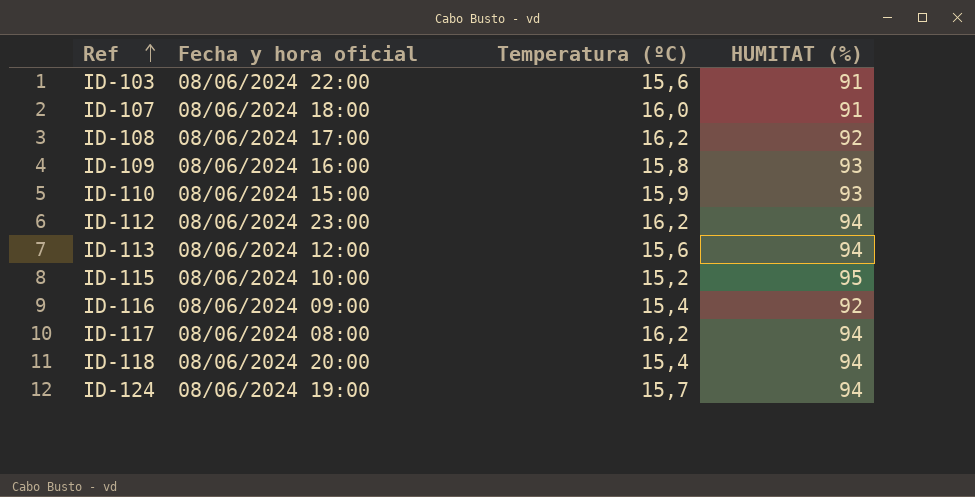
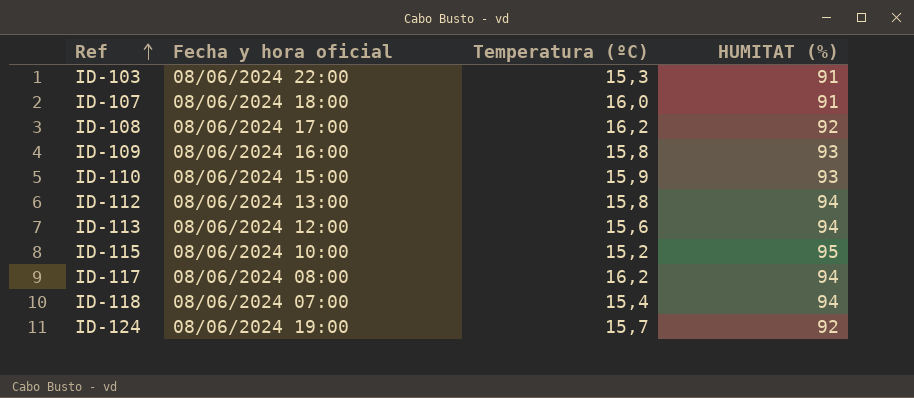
row ID-116: 08/06/2024 09:00 | 15,4 | 92 -> none
ID-103 | Temperatura (ºC): 15,6 -> 15,3
ID-112 | Fecha y hora oficial: 08/06/2024 23:00 -> 08/06/2024 13:00
ID-112 | Temperatura (ºC): 16,2 -> 15,8
ID-118 | Fecha y hora oficial: 08/06/2024 20:00 -> 08/06/2024 07:00
ID-124 | HUMITAT (%): 94 -> 92

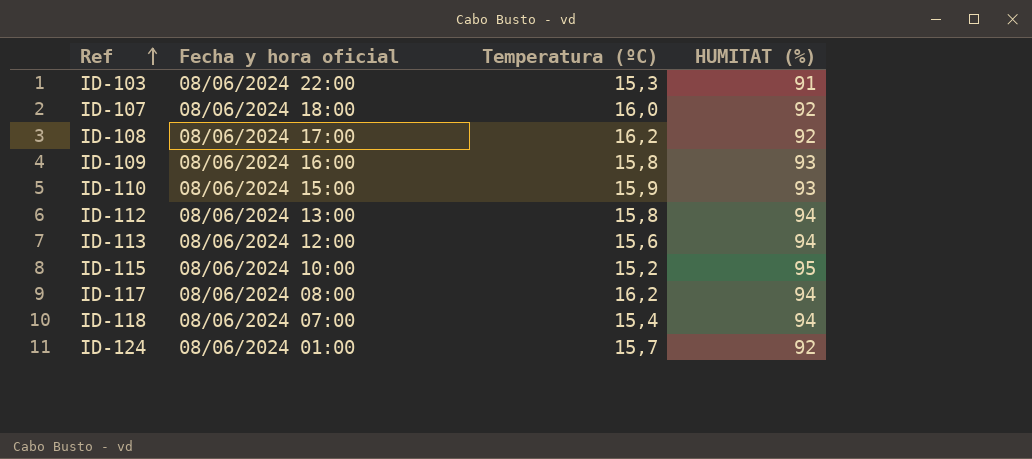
ID-107 | HUMITAT (%): 91 -> 92
ID-124 | Fecha y hora oficial: 08/06/2024 19:00 -> 08/06/2024 01:00

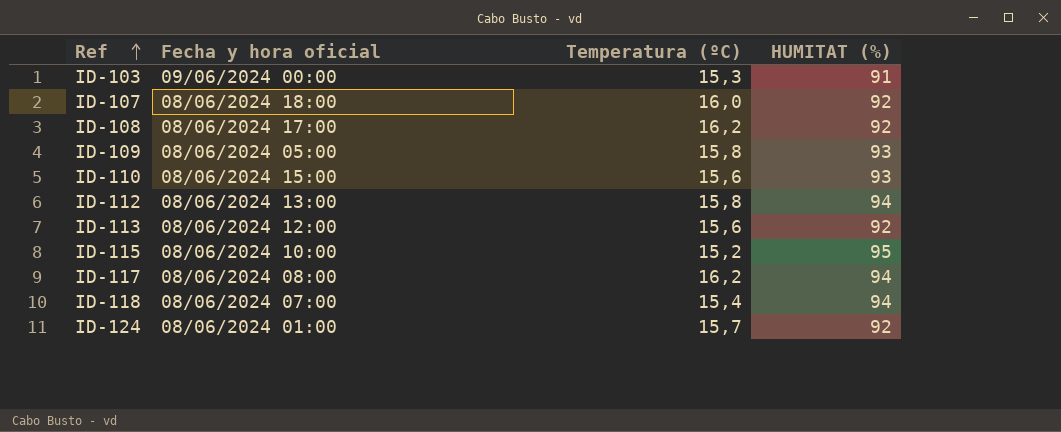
ID-103 | Fecha y hora oficial: 08/06/2024 22:00 -> 09/06/2024 00:00
ID-109 | Fecha y hora oficial: 08/06/2024 16:00 -> 08/06/2024 05:00
ID-110 | Temperatura (ºC): 15,9 -> 15,6
ID-113 | HUMITAT (%): 94 -> 92

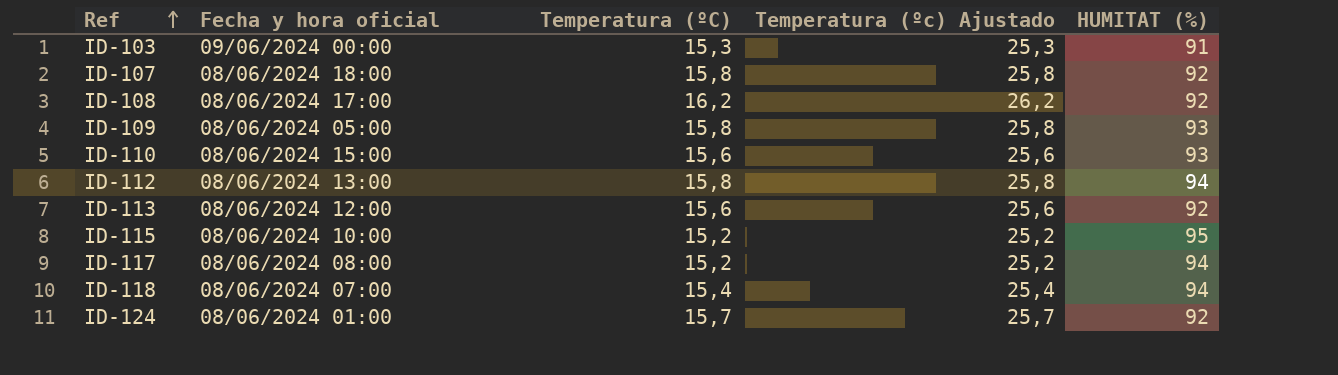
column Temperatura (ºc) Ajustado | formula: none -> [Temperatura (ºC)] + 10
ID-107 | Temperatura (ºC): 16,0 -> 15,8
ID-117 | Temperatura (ºC): 16,2 -> 15,2

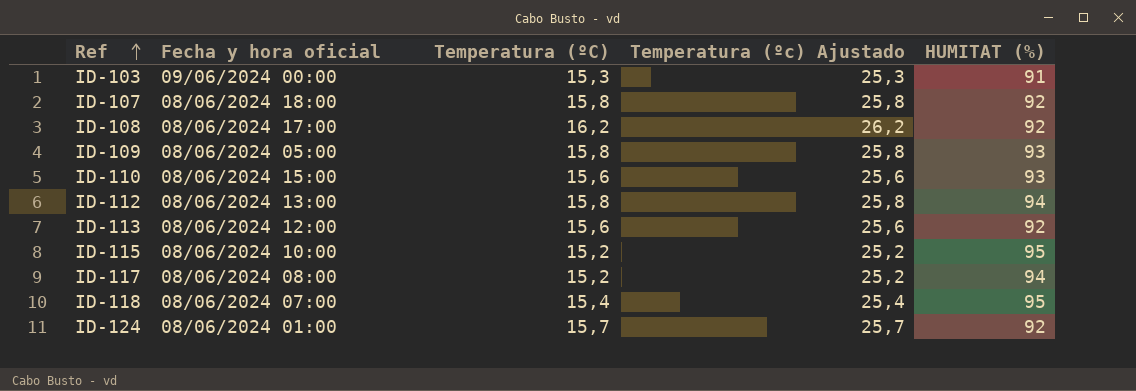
ID-118 | HUMITAT (%): 94 -> 95

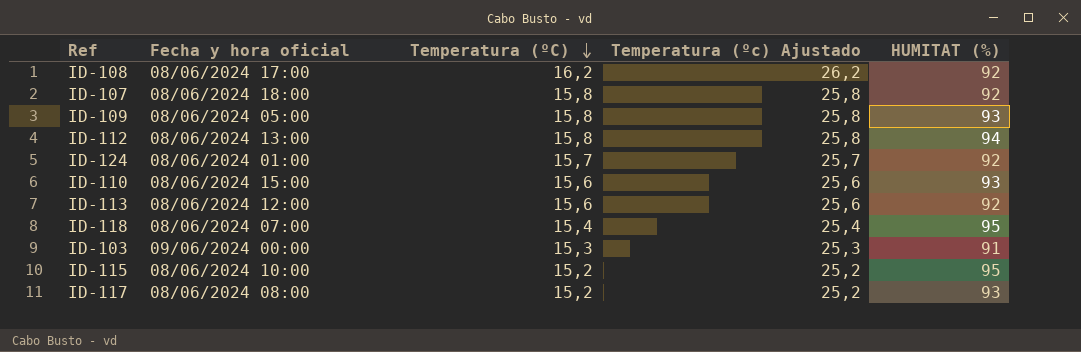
row order: Ref ascending -> Temperatura (ºC) descending
ID-117 | HUMITAT (%): 94 -> 93

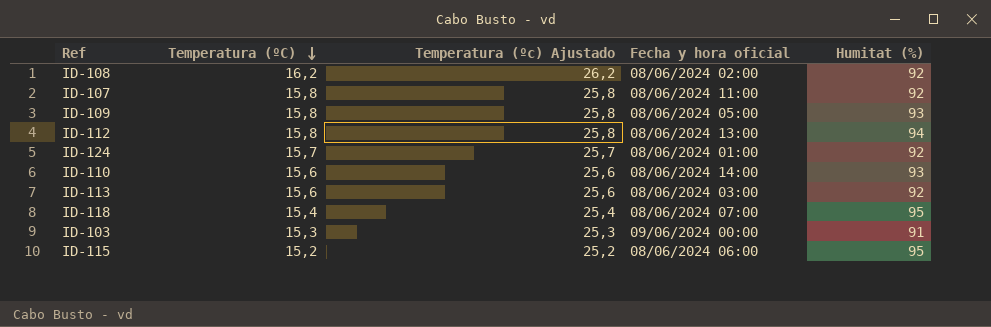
column Fecha y hora oficial | position: 2 -> 4
column name: HUMITAT (%) -> Humitat (%)
row ID-117: 08/06/2024 08:00 | 15,2 | 25,2 | 93 -> none
ID-108 | Fecha y hora oficial: 08/06/2024 17:00 -> 08/06/2024 02:00
ID-107 | Fecha y hora oficial: 08/06/2024 18:00 -> 08/06/2024 11:00
ID-110 | Fecha y hora oficial: 08/06/2024 15:00 -> 08/06/2024 14:00
ID-113 | Fecha y hora oficial: 08/06/2024 12:00 -> 08/06/2024 03:00
ID-115 | Fecha y hora oficial: 08/06/2024 10:00 -> 08/06/2024 06:00

